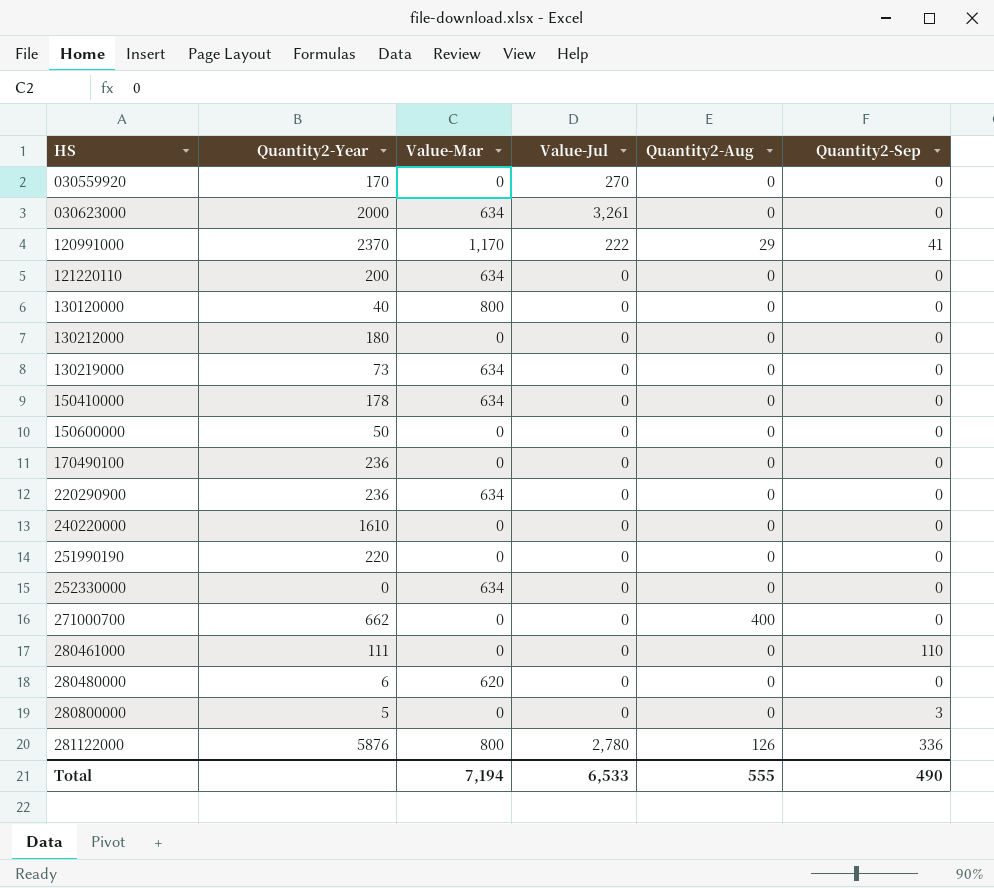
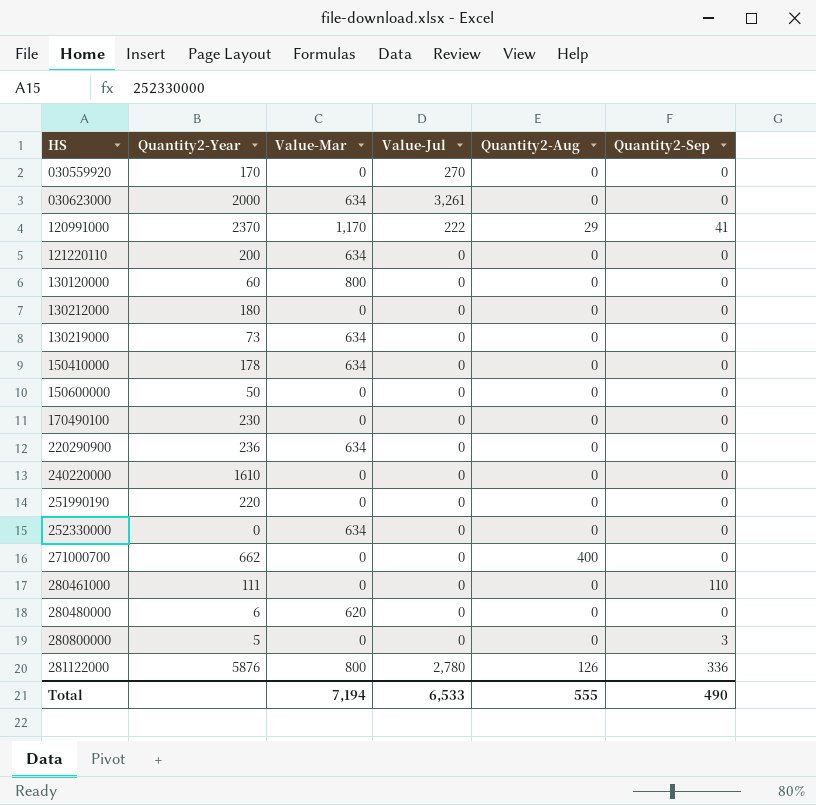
130120000 | Quantity2-Year: 40 -> 60
170490100 | Quantity2-Year: 236 -> 230

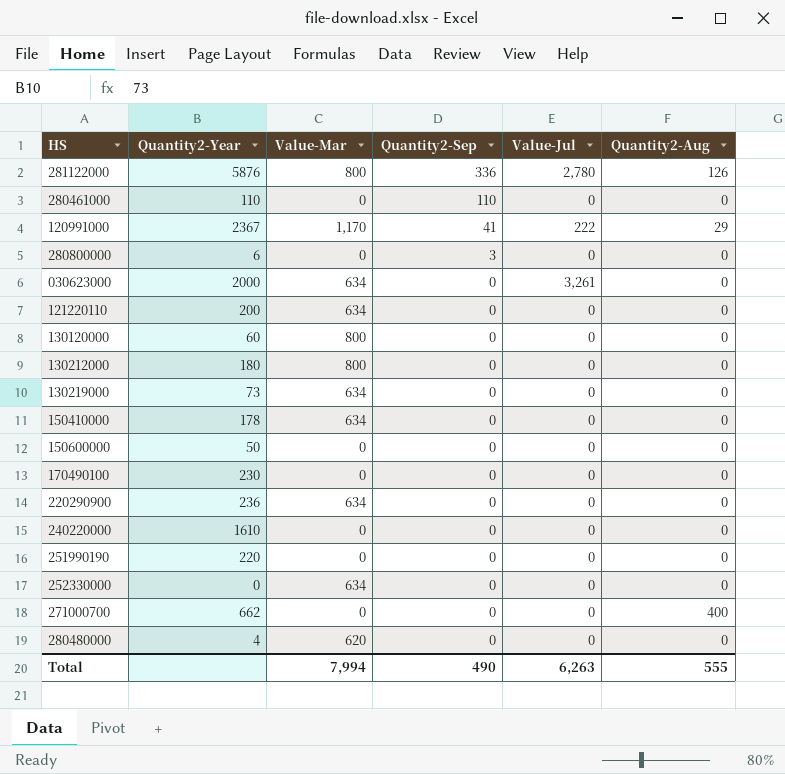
row order: HS ascending -> Quantity2-Sep descending
column Quantity2-Sep | position: 6 -> 4
row 030559920: 170 | 0 | 270 | 0 | 0 -> none
280461000 | Quantity2-Year: 111 -> 110
120991000 | Quantity2-Year: 2370 -> 2367
280800000 | Quantity2-Year: 5 -> 6
130212000 | Value-Mar: 0 -> 800
280480000 | Quantity2-Year: 6 -> 4
Total | Value-Mar: 7,194 -> 7,994
Total | Value-Jul: 6,533 -> 6,263

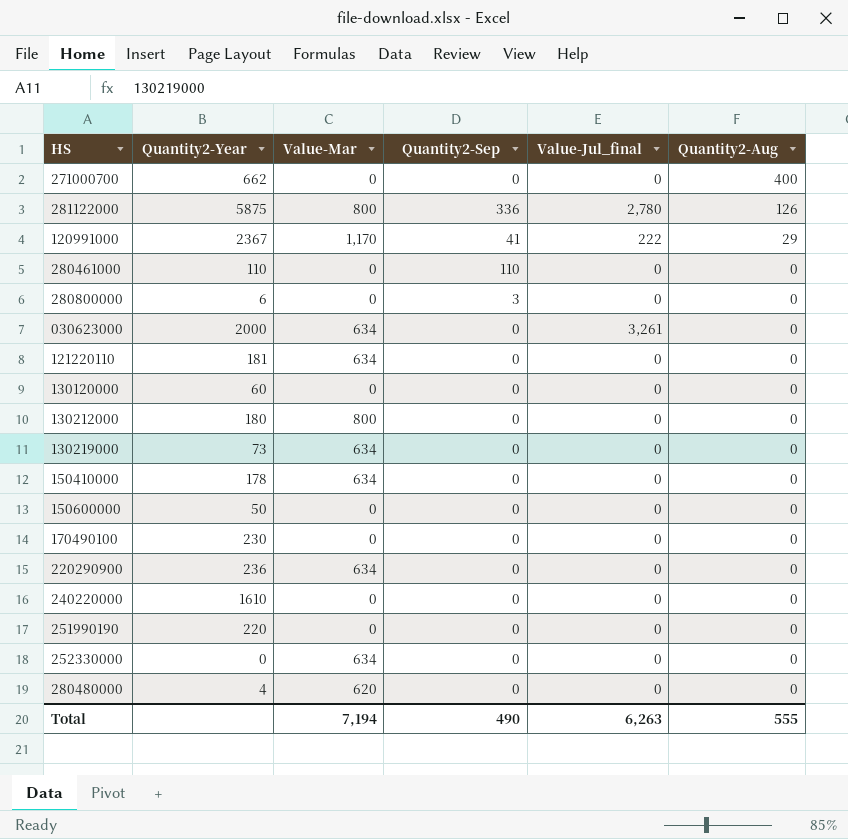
row order: Quantity2-Sep descending -> Quantity2-Aug descending
column name: Value-Jul -> Value-Jul_final
281122000 | Quantity2-Year: 5876 -> 5875
121220110 | Quantity2-Year: 200 -> 181
130120000 | Value-Mar: 800 -> 0
Total | Value-Mar: 7,994 -> 7,194

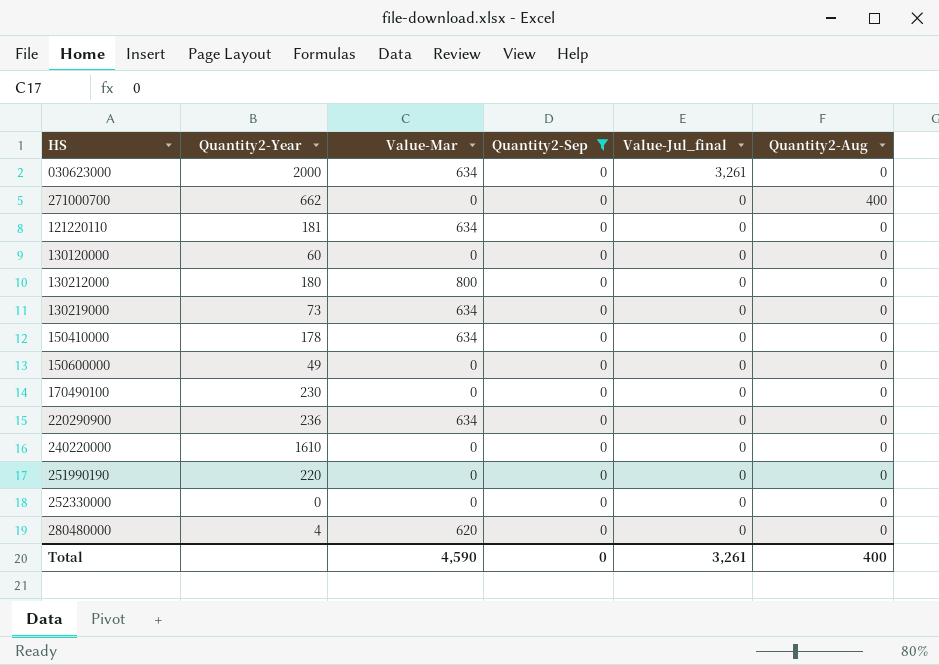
filter: none -> Quantity2-Sep = 0
row order: Quantity2-Aug descending -> Value-Jul_final descending
150600000 | Quantity2-Year: 50 -> 49
252330000 | Value-Mar: 634 -> 0
Total | Value-Mar: 7,194 -> 4,590
Total | Quantity2-Sep: 490 -> 0
Total | Value-Jul_final: 6,263 -> 3,261
Total | Quantity2-Aug: 555 -> 400

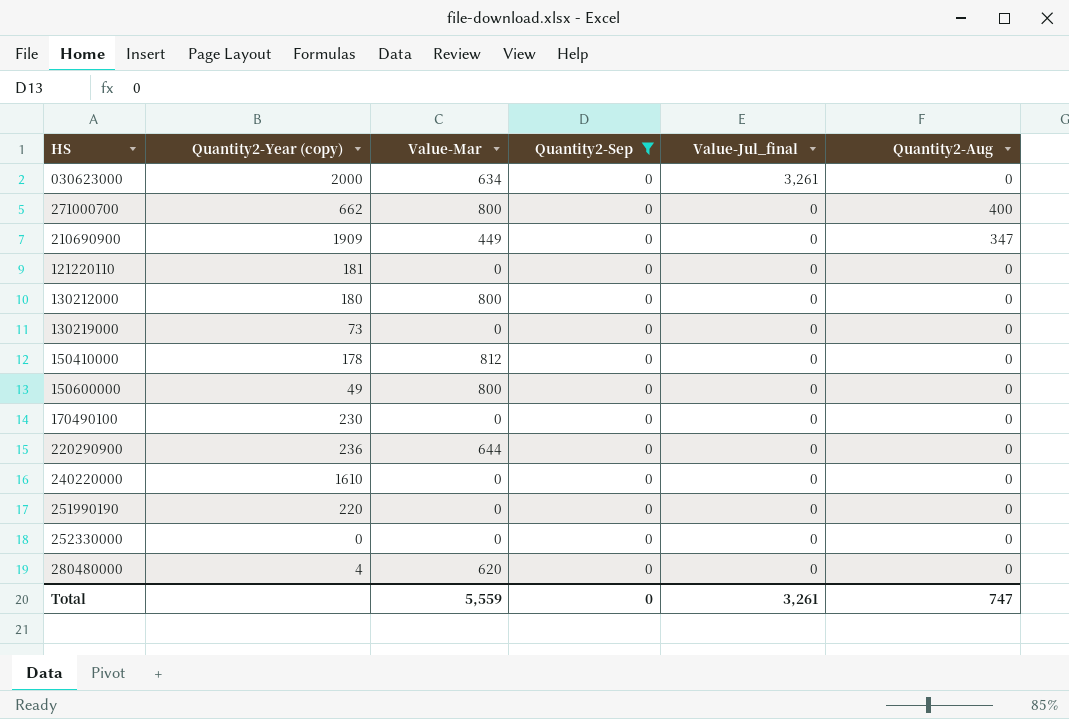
column name: Quantity2-Year -> Quantity2-Year (copy)
row 130120000: 60 | 0 | 0 | 0 | 0 -> none
271000700 | Value-Mar: 0 -> 800
row 210690900: none -> 1909 | 449 | 0 | 0 | 347
121220110 | Value-Mar: 634 -> 0
130219000 | Value-Mar: 634 -> 0
150410000 | Value-Mar: 634 -> 812
150600000 | Value-Mar: 0 -> 800
220290900 | Value-Mar: 634 -> 644
Total | Value-Mar: 4,590 -> 5,559
Total | Quantity2-Aug: 400 -> 747

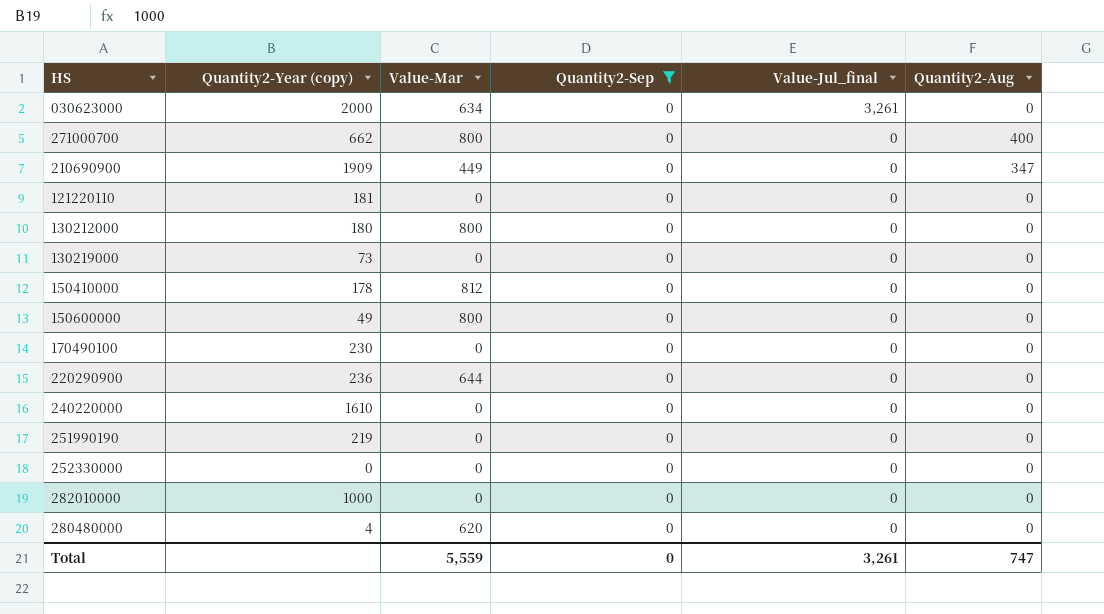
251990190 | Quantity2-Year (copy): 220 -> 219
row 282010000: none -> 1000 | 0 | 0 | 0 | 0

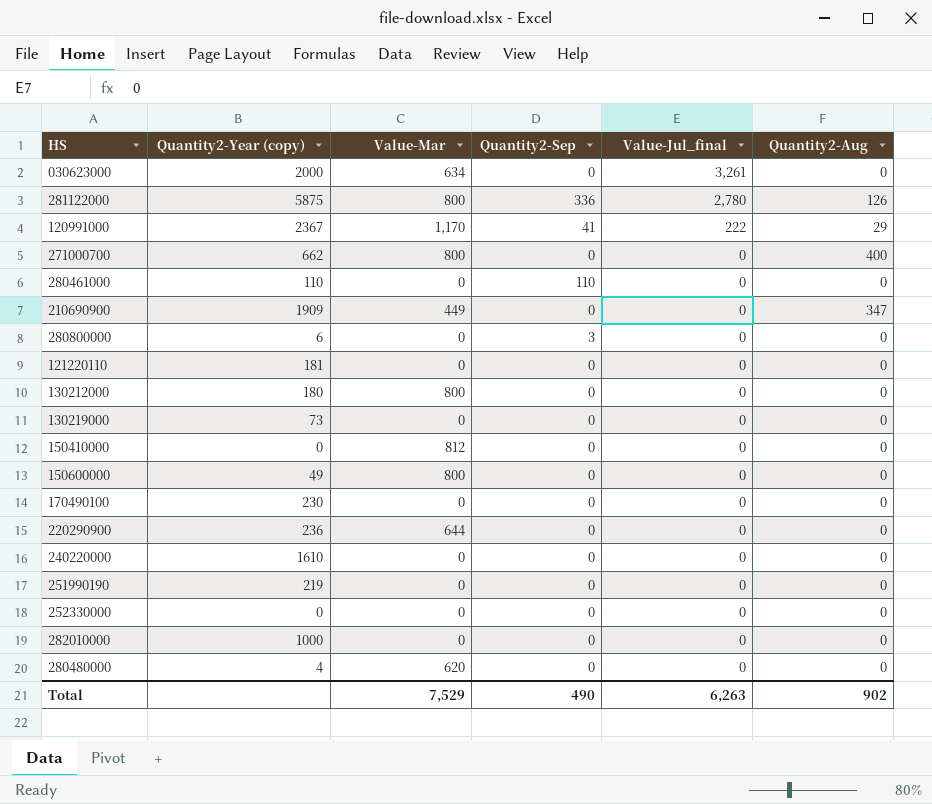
filter: Quantity2-Sep = 0 -> none
150410000 | Quantity2-Year (copy): 178 -> 0
Total | Value-Mar: 5,559 -> 7,529
Total | Quantity2-Sep: 0 -> 490
Total | Value-Jul_final: 3,261 -> 6,263
Total | Quantity2-Aug: 747 -> 902

